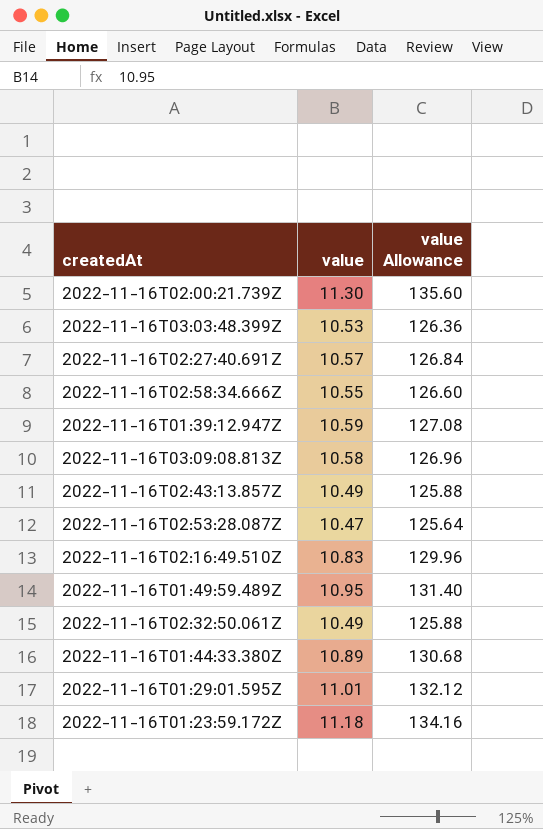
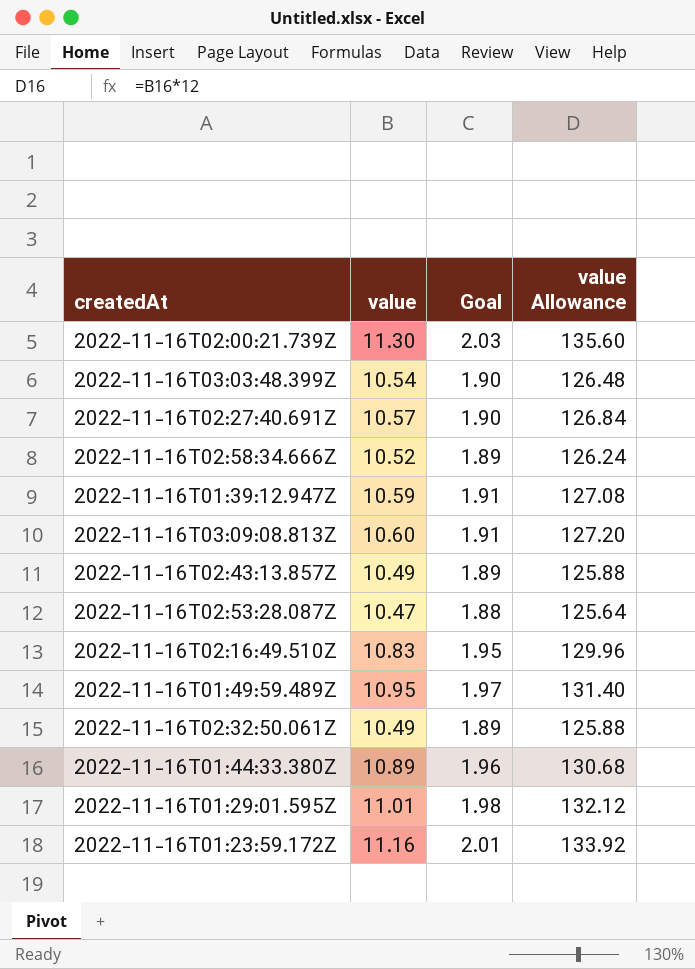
column Goal | formula: none -> [value] * 0.18
2022-11-16T03:03:48.399Z | value: 10.53 -> 10.54
2022-11-16T03:03:48.399Z | value Allowance: 126.36 -> 126.48
2022-11-16T02:58:34.666Z | value: 10.55 -> 10.52
2022-11-16T02:58:34.666Z | value Allowance: 126.60 -> 126.24
2022-11-16T03:09:08.813Z | value: 10.58 -> 10.60
2022-11-16T03:09:08.813Z | value Allowance: 126.96 -> 127.20
2022-11-16T01:23:59.172Z | value: 11.18 -> 11.16
2022-11-16T01:23:59.172Z | value Allowance: 134.16 -> 133.92

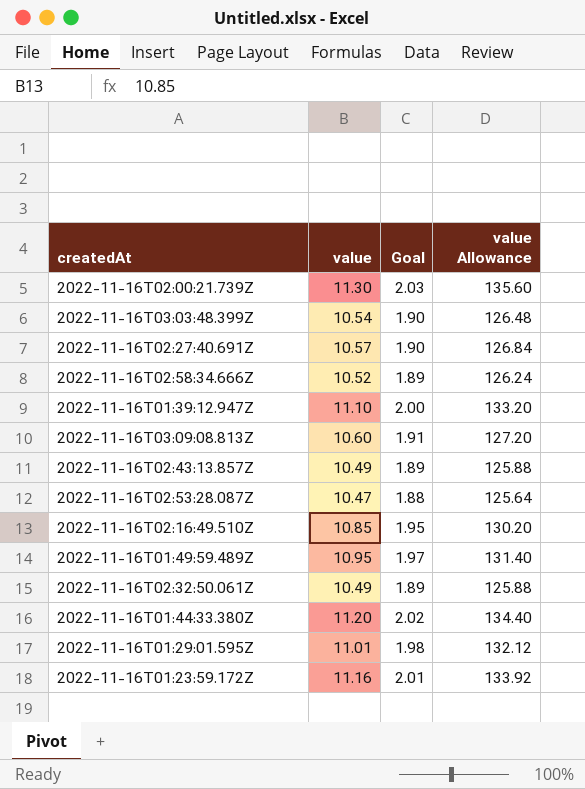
2022-11-16T01:39:12.947Z | value: 10.59 -> 11.10
2022-11-16T01:39:12.947Z | Goal: 1.91 -> 2.00
2022-11-16T01:39:12.947Z | value Allowance: 127.08 -> 133.20
2022-11-16T02:16:49.510Z | value: 10.83 -> 10.85
2022-11-16T02:16:49.510Z | value Allowance: 129.96 -> 130.20
2022-11-16T01:44:33.380Z | value: 10.89 -> 11.20
2022-11-16T01:44:33.380Z | Goal: 1.96 -> 2.02
2022-11-16T01:44:33.380Z | value Allowance: 130.68 -> 134.40

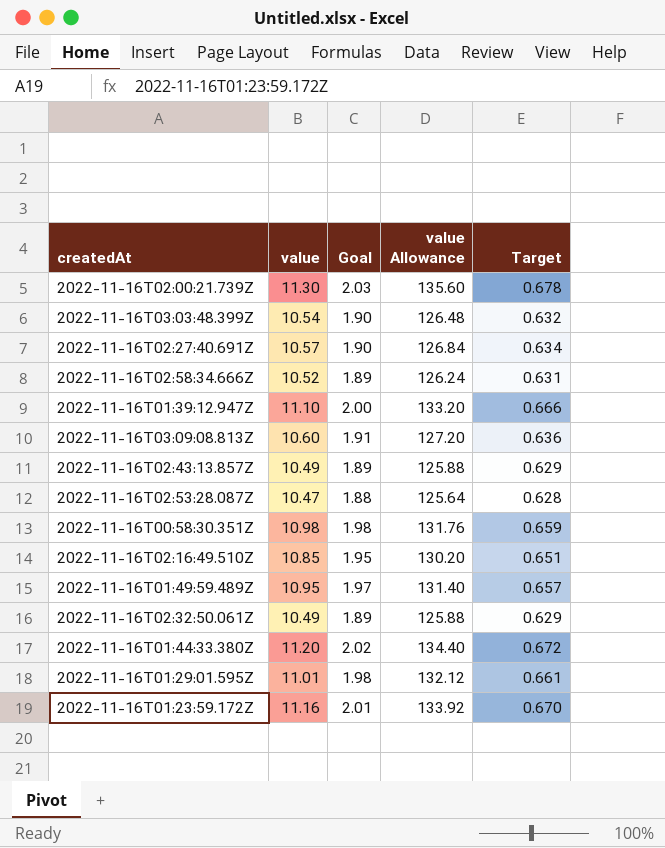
column Target | formula: none -> [value] * 0.06
row 2022-11-16T00:58:30.351Z: none -> 10.98 | 1.98 | 131.76 | 0.659

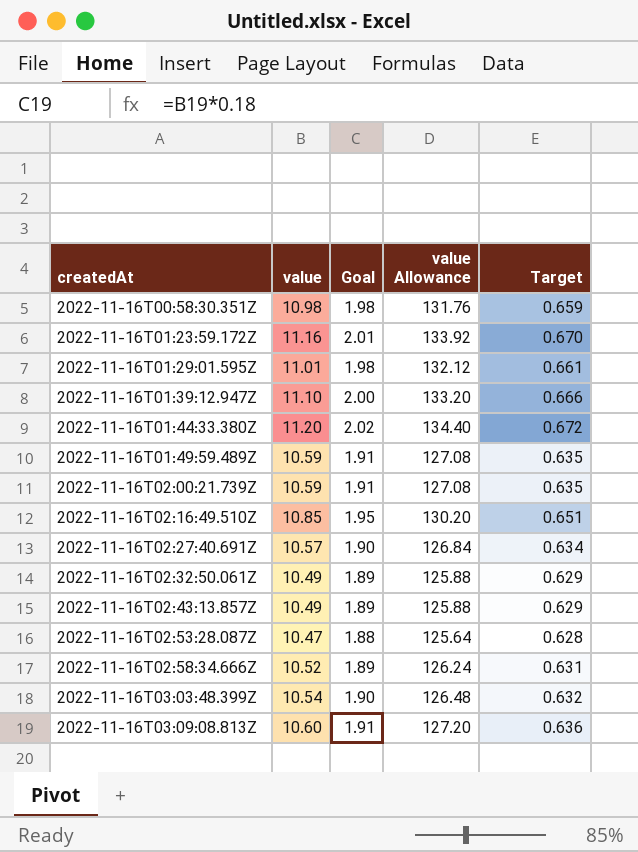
row order: none -> createdAt ascending
2022-11-16T01:49:59.489Z | value: 10.95 -> 10.59
2022-11-16T01:49:59.489Z | Goal: 1.97 -> 1.91
2022-11-16T01:49:59.489Z | value Allowance: 131.40 -> 127.08
2022-11-16T01:49:59.489Z | Target: 0.657 -> 0.635
2022-11-16T02:00:21.739Z | value: 11.30 -> 10.59
2022-11-16T02:00:21.739Z | Goal: 2.03 -> 1.91
2022-11-16T02:00:21.739Z | value Allowance: 135.60 -> 127.08
2022-11-16T02:00:21.739Z | Target: 0.678 -> 0.635

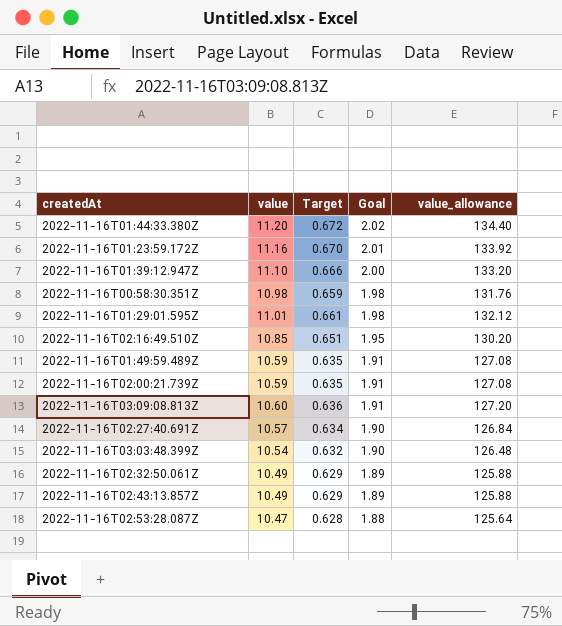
row order: createdAt ascending -> Goal descending
column Target | position: 5 -> 3
column name: value Allowance -> value_allowance
row 2022-11-16T02:58:34.666Z: 10.52 | 1.89 | 126.24 | 0.631 -> none

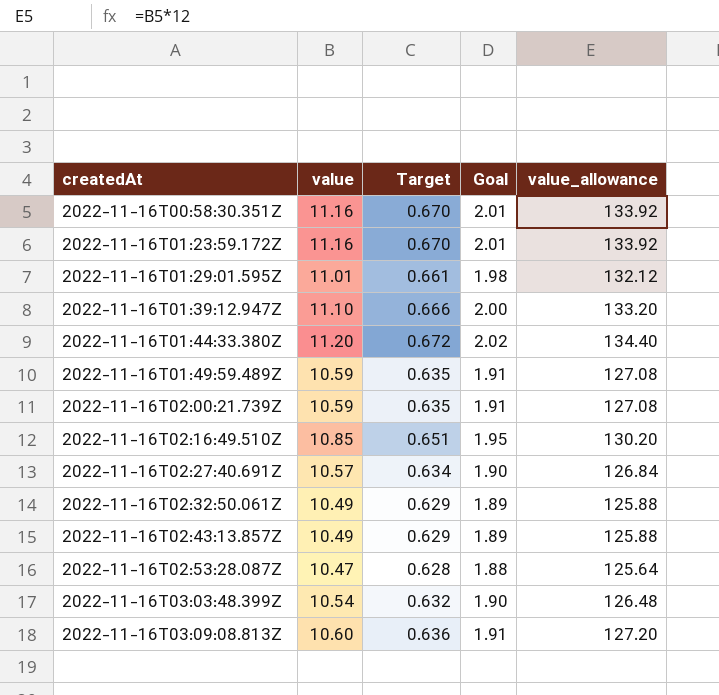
row order: Goal descending -> createdAt ascending
2022-11-16T00:58:30.351Z | value: 10.98 -> 11.16
2022-11-16T00:58:30.351Z | Target: 0.659 -> 0.670
2022-11-16T00:58:30.351Z | Goal: 1.98 -> 2.01
2022-11-16T00:58:30.351Z | value_allowance: 131.76 -> 133.92

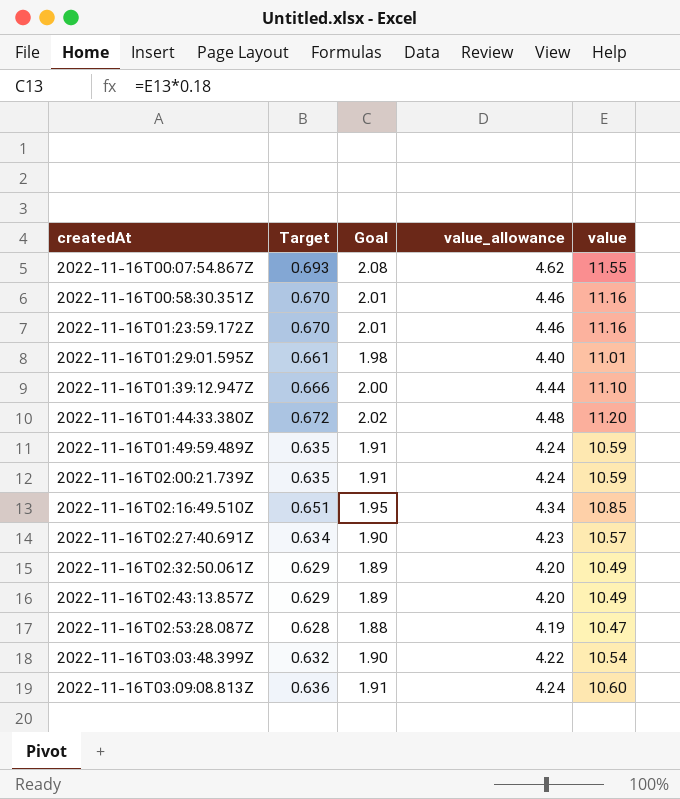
column value_allowance | formula: [value] * 12 -> [value] * 0.4
column value | position: 2 -> 5
row 2022-11-16T00:07:54.867Z: none -> 0.693 | 2.08 | 4.62 | 11.55

